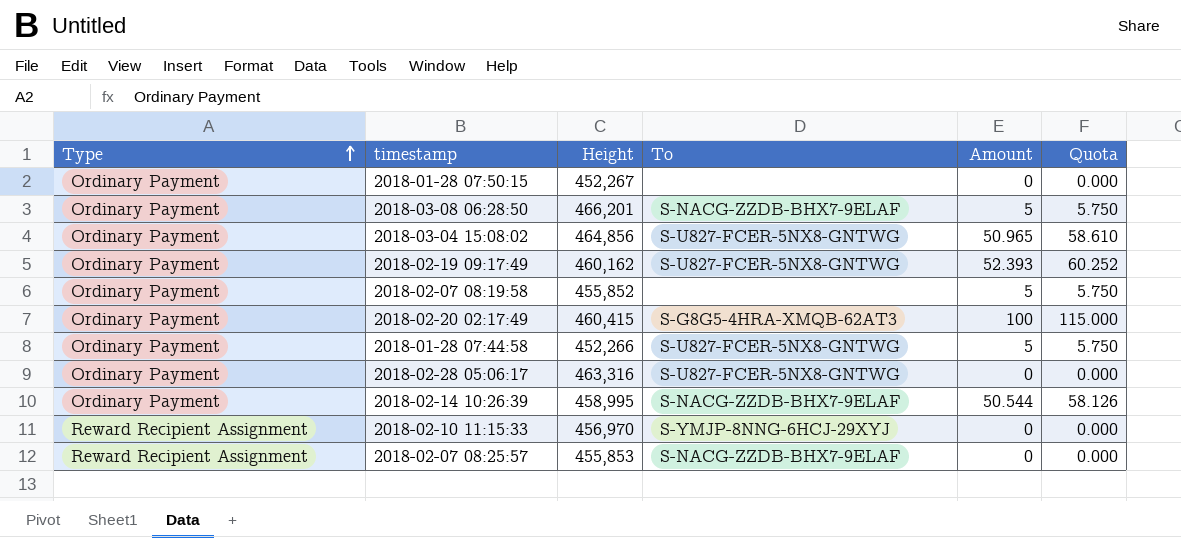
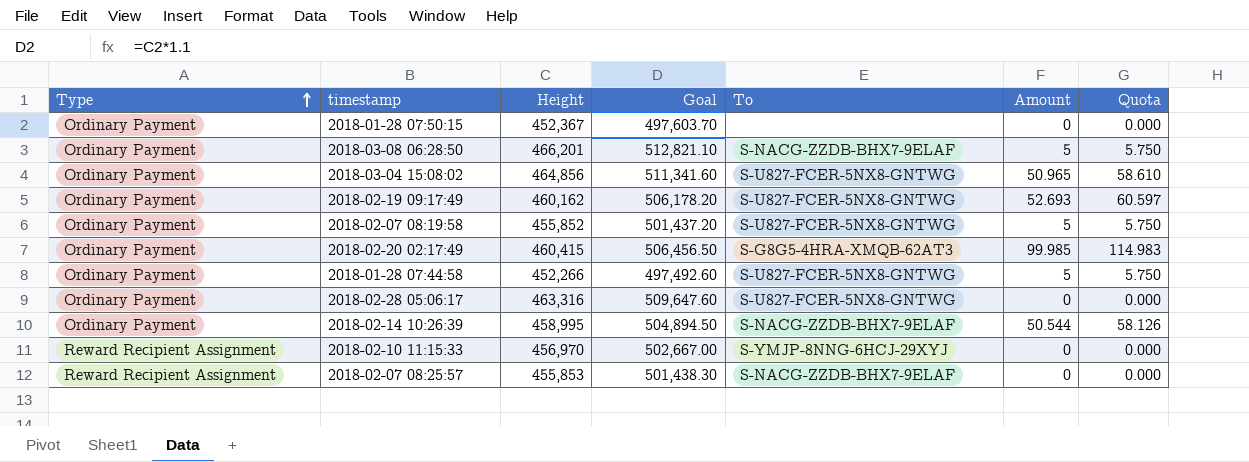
column Goal | formula: none -> [Height] * 1.1
2018-01-28 07:50:15 | Height: 452,267 -> 452,367
2018-02-19 09:17:49 | Amount: 52.393 -> 52.693
2018-02-19 09:17:49 | Quota: 60.252 -> 60.597
2018-02-07 08:19:58 | To: none -> S-U827-FCER-5NX8-GNTWG
2018-02-20 02:17:49 | Amount: 100 -> 99.985
2018-02-20 02:17:49 | Quota: 115.000 -> 114.983

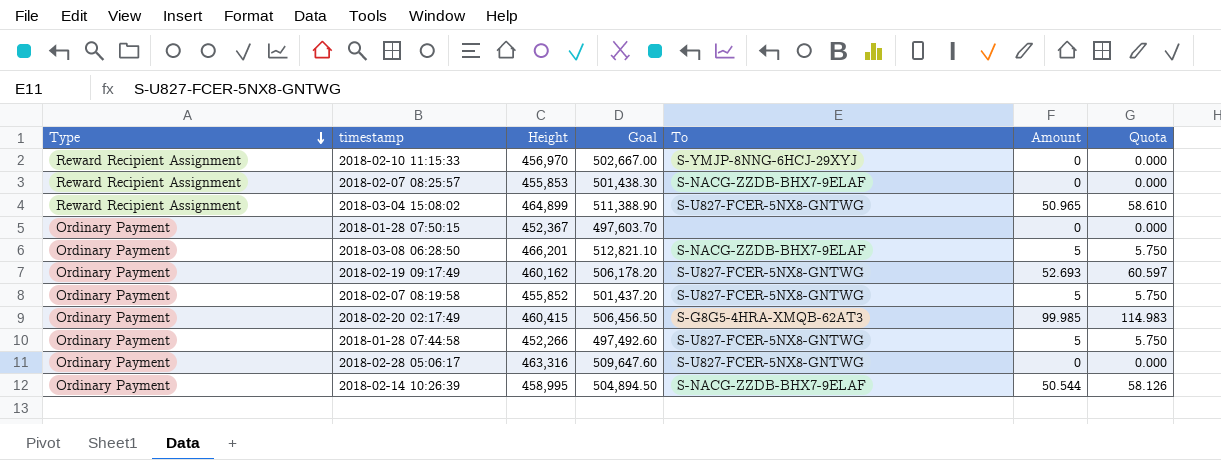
row order: Type ascending -> Type descending
2018-03-04 15:08:02 | Type: Ordinary Payment -> Reward Recipient Assignment
2018-03-04 15:08:02 | Height: 464,856 -> 464,899
2018-03-04 15:08:02 | Goal: 511,341.60 -> 511,388.90

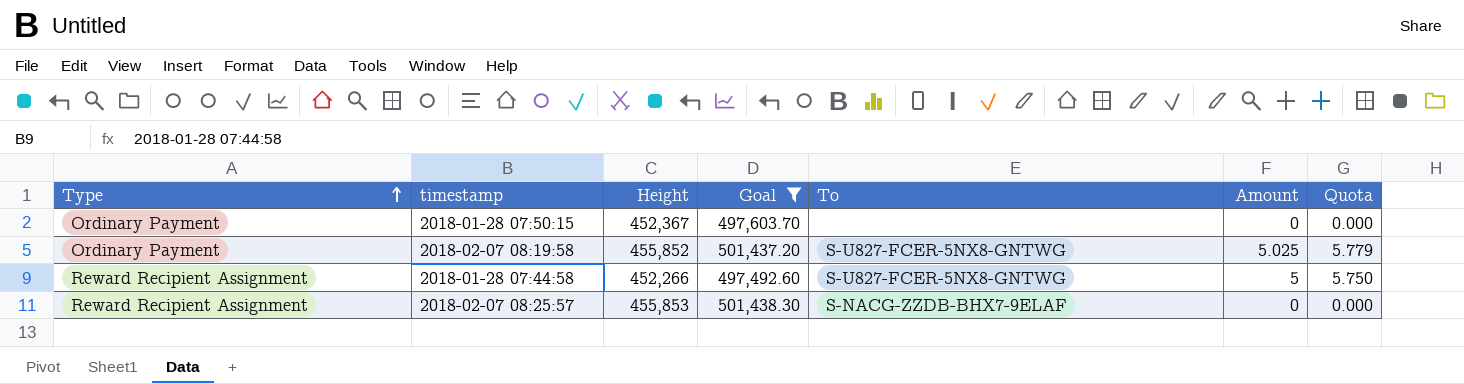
filter: none -> Goal <= 501,438.30
row order: Type descending -> Type ascending
2018-02-07 08:19:58 | Amount: 5 -> 5.025
2018-02-07 08:19:58 | Quota: 5.750 -> 5.779
2018-01-28 07:44:58 | Type: Ordinary Payment -> Reward Recipient Assignment

